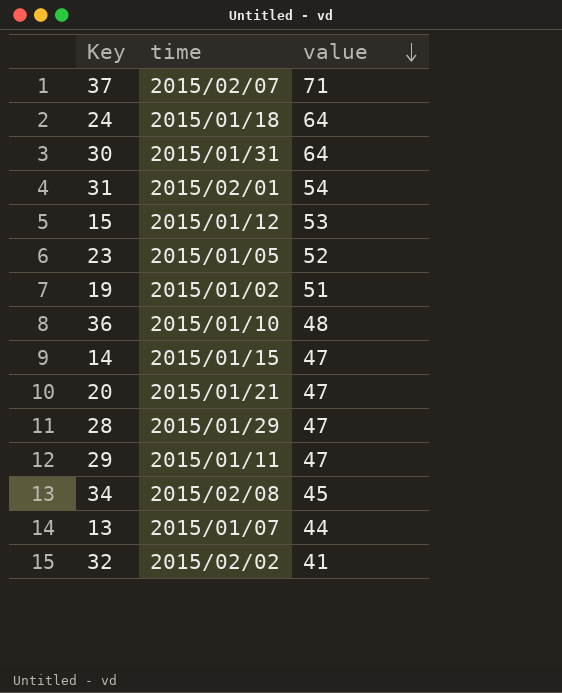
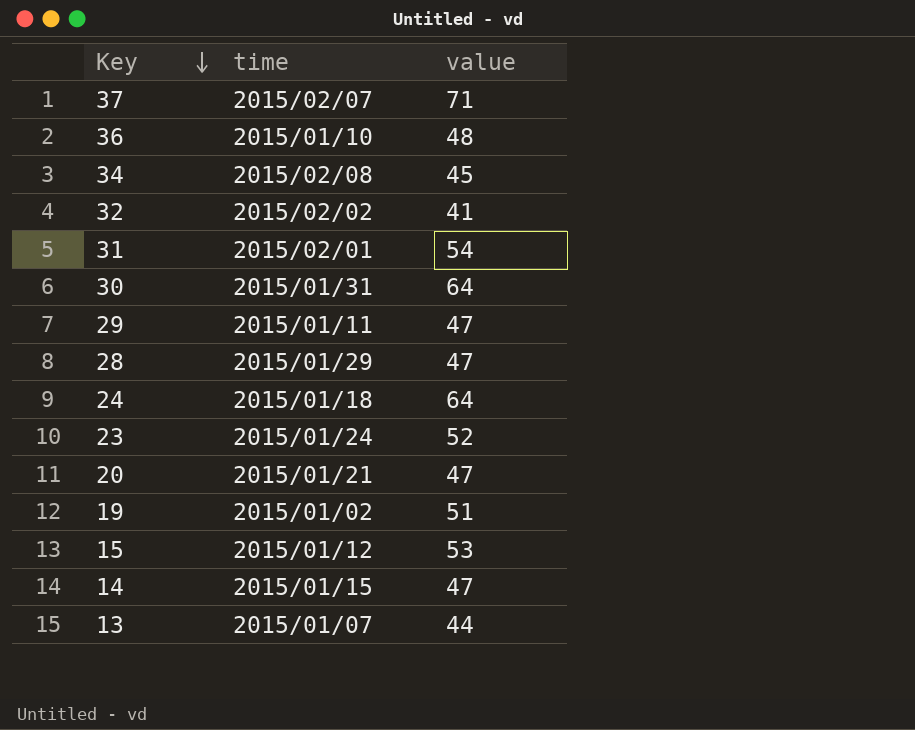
row order: value descending -> Key descending
23 | time: 2015/01/05 -> 2015/01/24

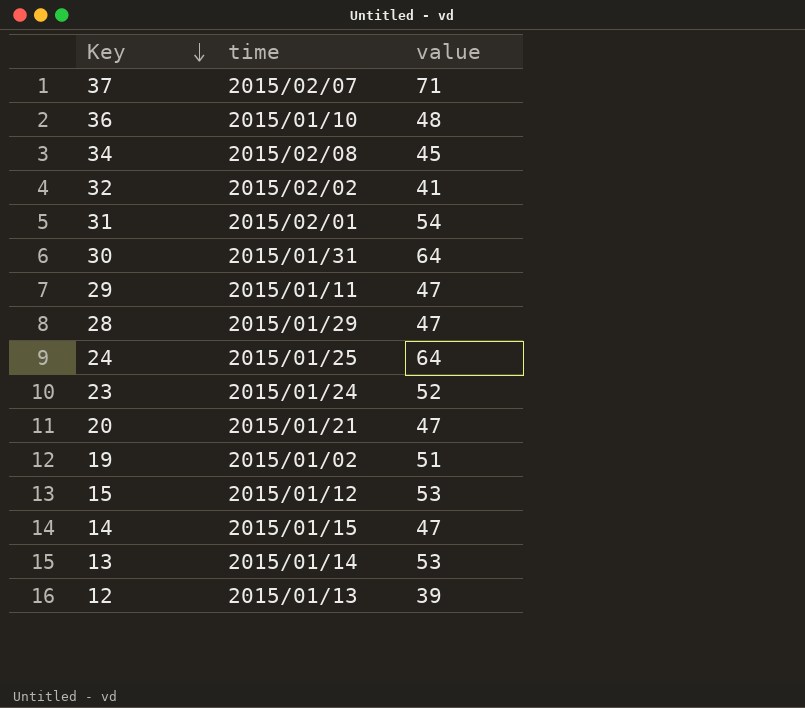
24 | time: 2015/01/18 -> 2015/01/25
13 | time: 2015/01/07 -> 2015/01/14
13 | value: 44 -> 53
row 12: none -> 2015/01/13 | 39

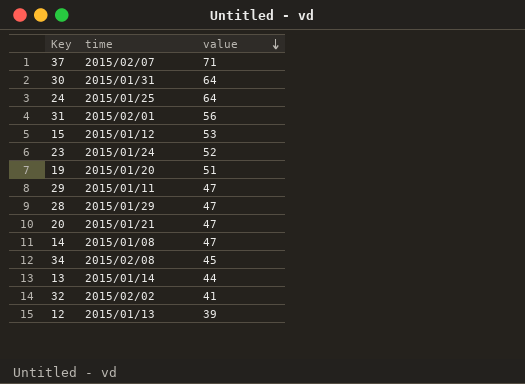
row order: Key descending -> value descending
row 36: 2015/01/10 | 48 -> none
31 | value: 54 -> 56
19 | time: 2015/01/02 -> 2015/01/20
14 | time: 2015/01/15 -> 2015/01/08
13 | value: 53 -> 44

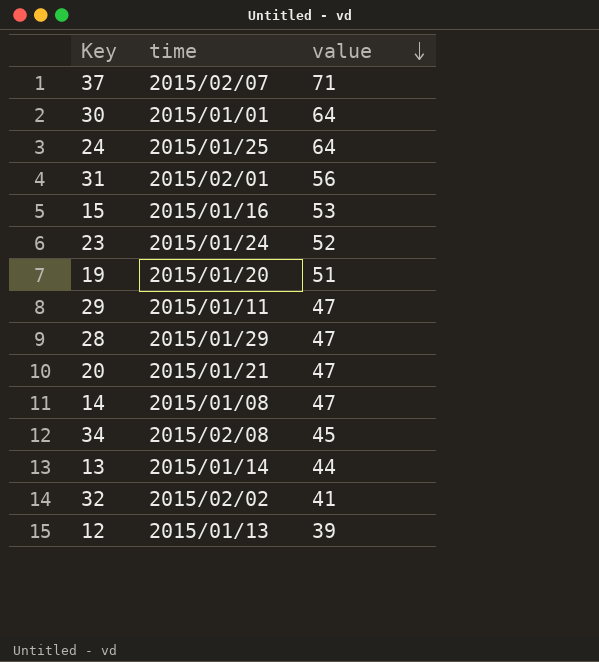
30 | time: 2015/01/31 -> 2015/01/01
15 | time: 2015/01/12 -> 2015/01/16

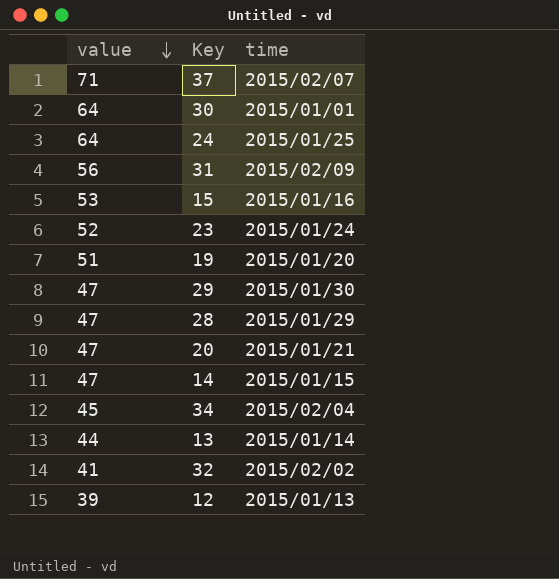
column value | position: 3 -> 1
31 | time: 2015/02/01 -> 2015/02/09
29 | time: 2015/01/11 -> 2015/01/30
14 | time: 2015/01/08 -> 2015/01/15
34 | time: 2015/02/08 -> 2015/02/04

